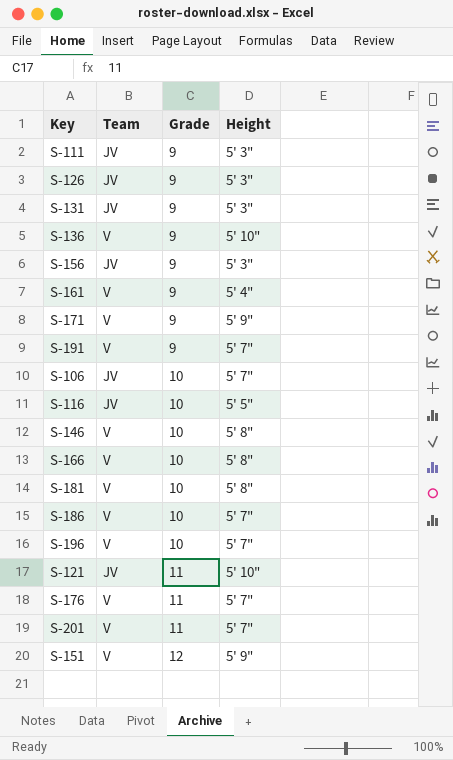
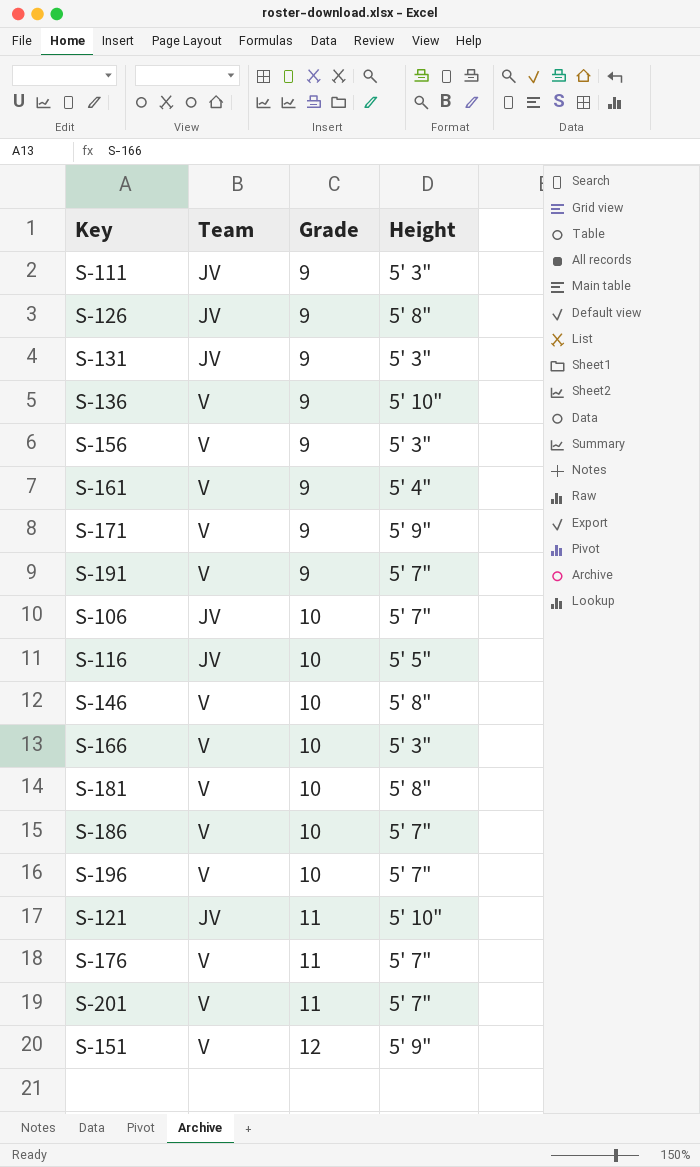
S-126 | Height: 5' 3" -> 5' 8"
S-156 | Team: JV -> V
S-166 | Height: 5' 8" -> 5' 3"

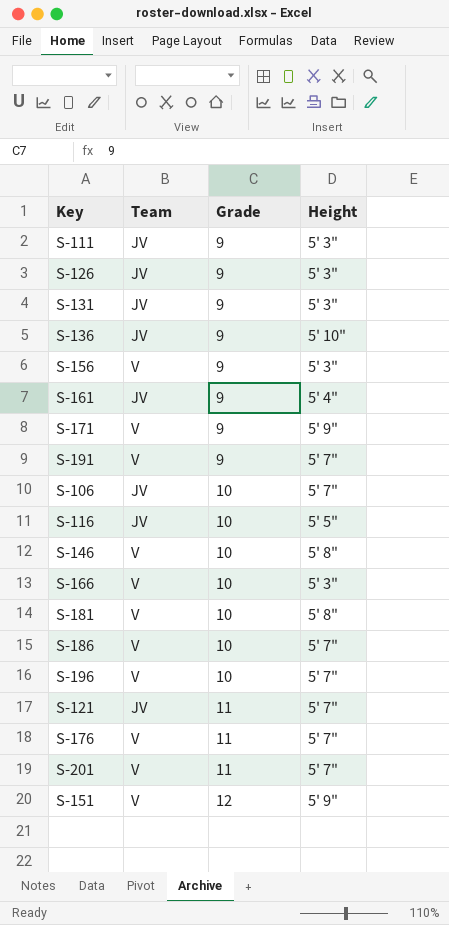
S-126 | Height: 5' 8" -> 5' 3"
S-136 | Team: V -> JV
S-161 | Team: V -> JV
S-121 | Height: 5' 10" -> 5' 7"

